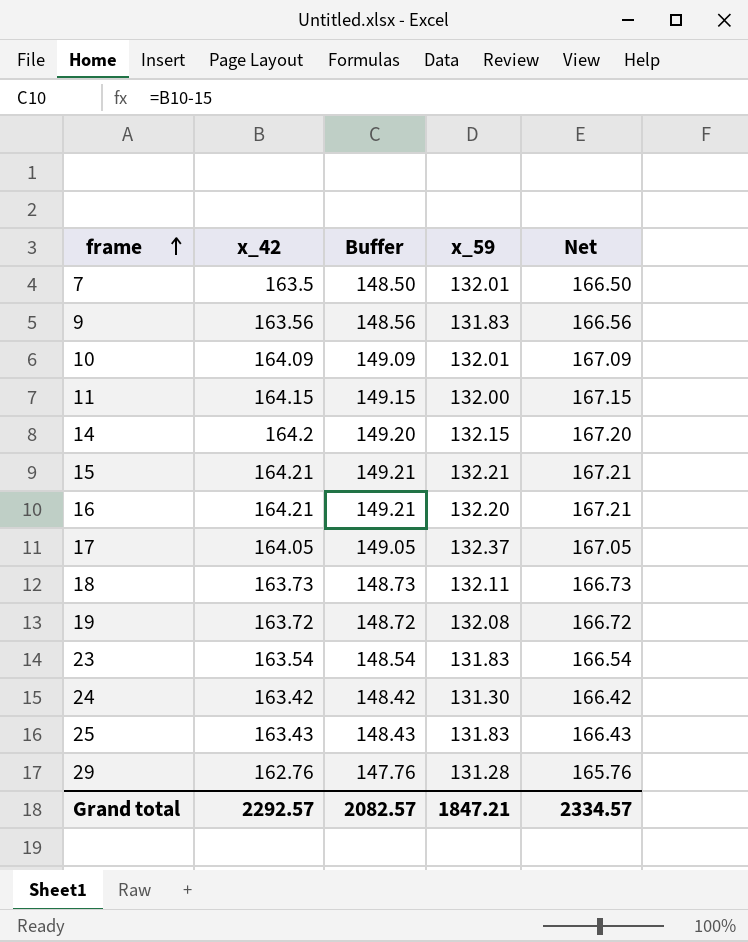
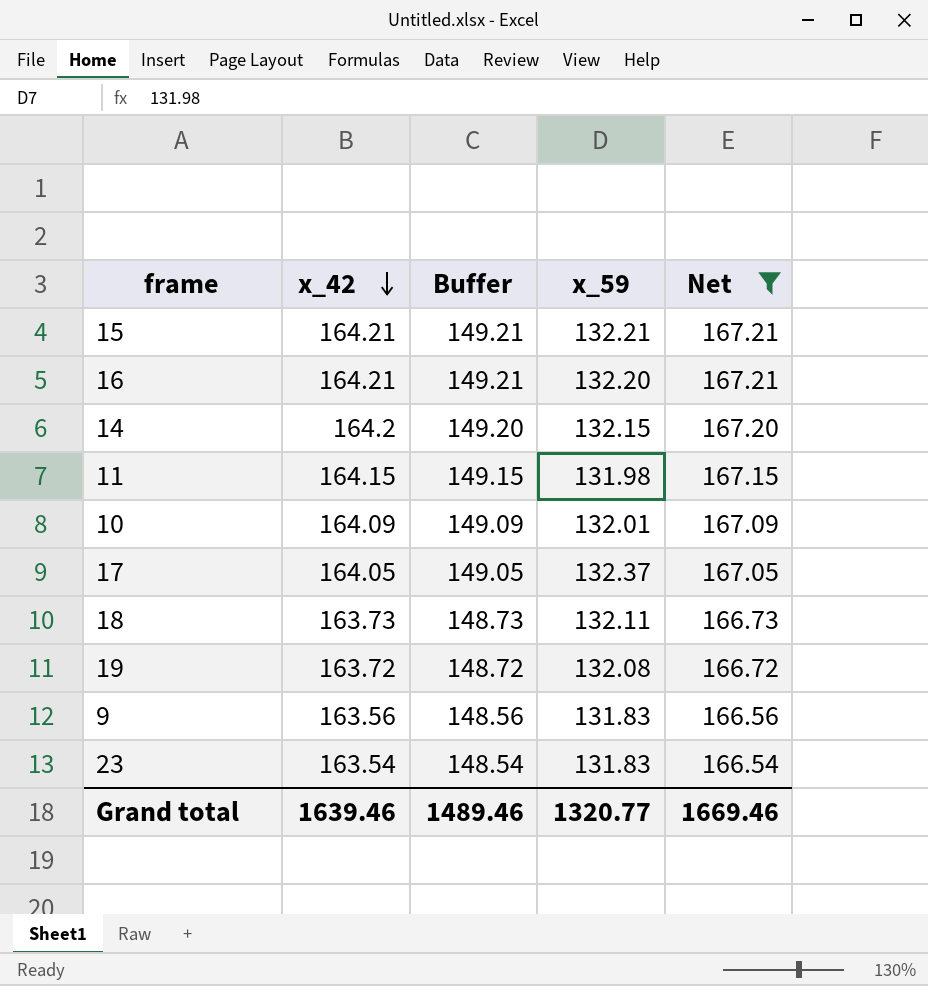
filter: none -> Net >= 166.54
row order: frame ascending -> x_42 descending
11 | x_59: 132.00 -> 131.98
Grand total | x_42: 2292.57 -> 1639.46
Grand total | Buffer: 2082.57 -> 1489.46
Grand total | x_59: 1847.21 -> 1320.77
Grand total | Net: 2334.57 -> 1669.46

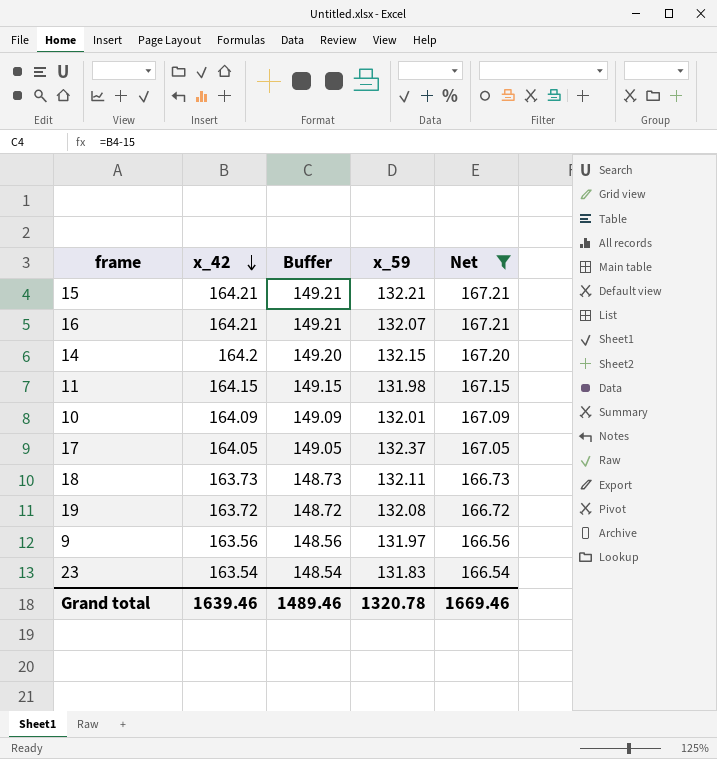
16 | x_59: 132.20 -> 132.07
9 | x_59: 131.83 -> 131.97
Grand total | x_59: 1320.77 -> 1320.78

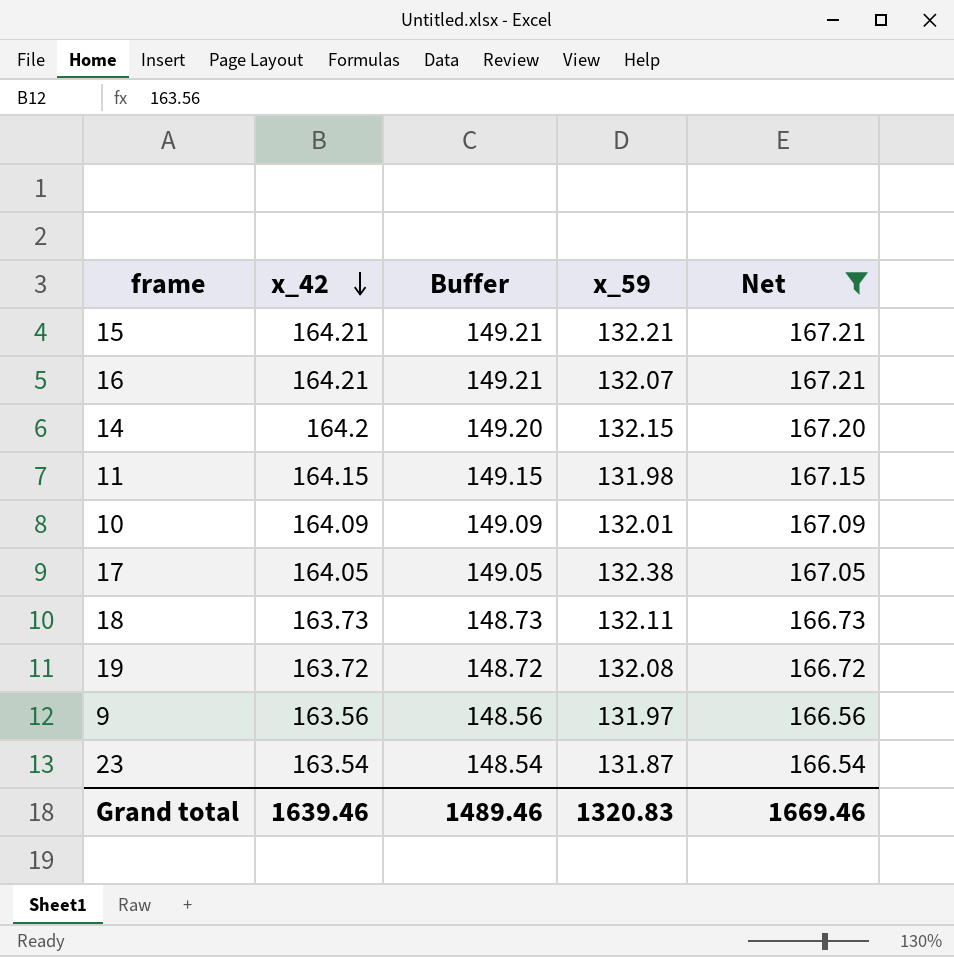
17 | x_59: 132.37 -> 132.38
23 | x_59: 131.83 -> 131.87
Grand total | x_59: 1320.78 -> 1320.83

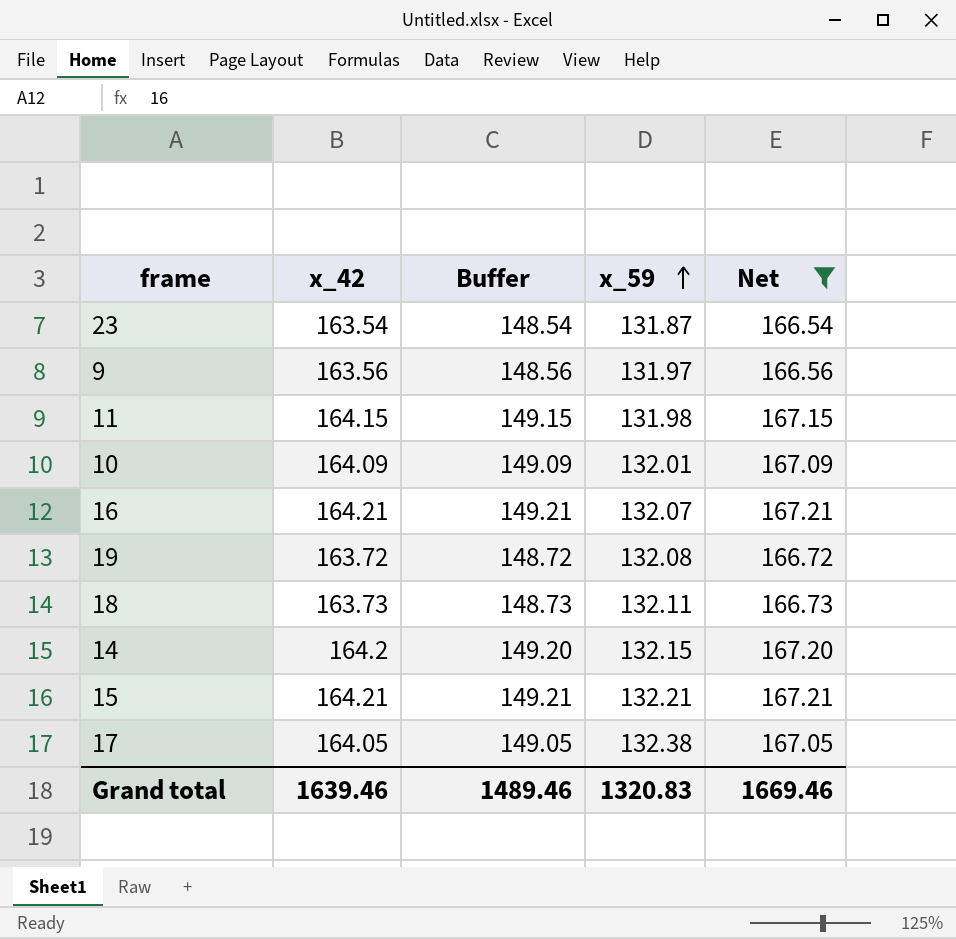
row order: x_42 descending -> x_59 ascending

